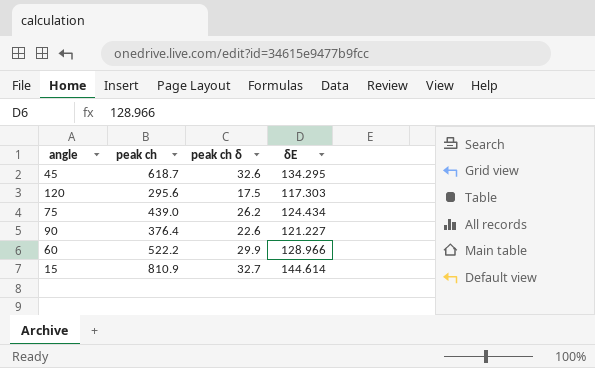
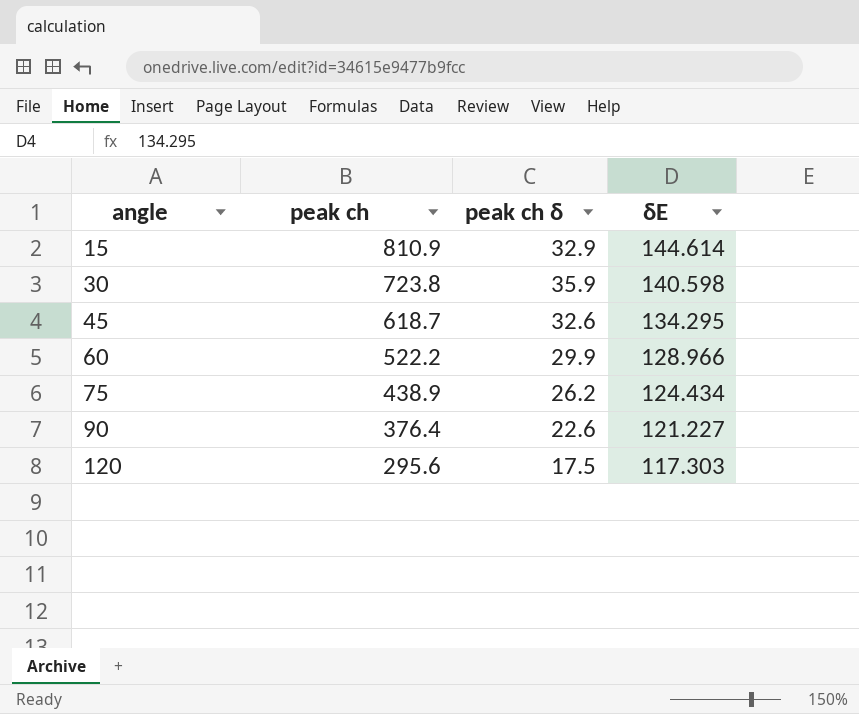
row order: none -> angle ascending
15 | peak ch δ: 32.7 -> 32.9
row 30: none -> 723.8 | 35.9 | 140.598
75 | peak ch: 439.0 -> 438.9

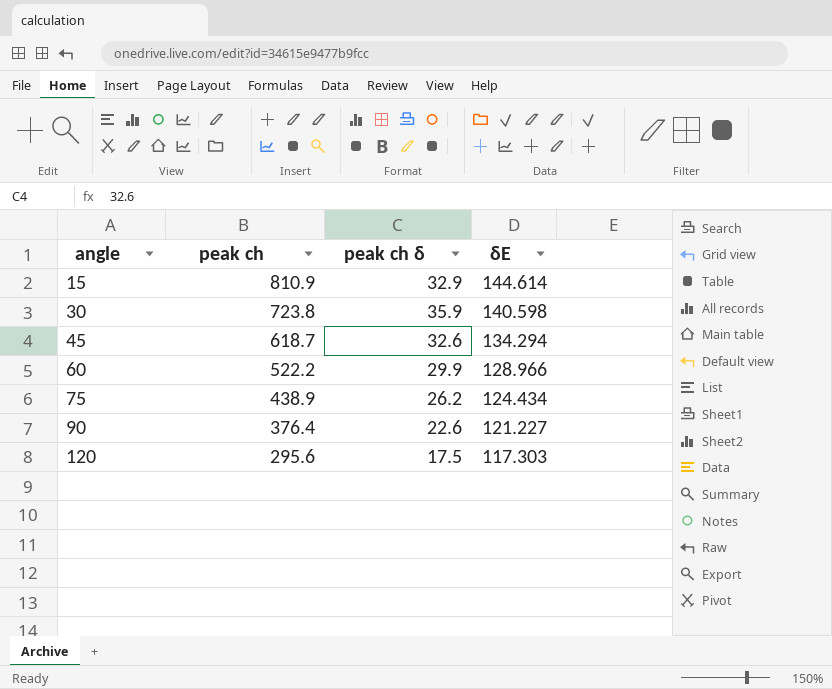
45 | δE: 134.295 -> 134.294

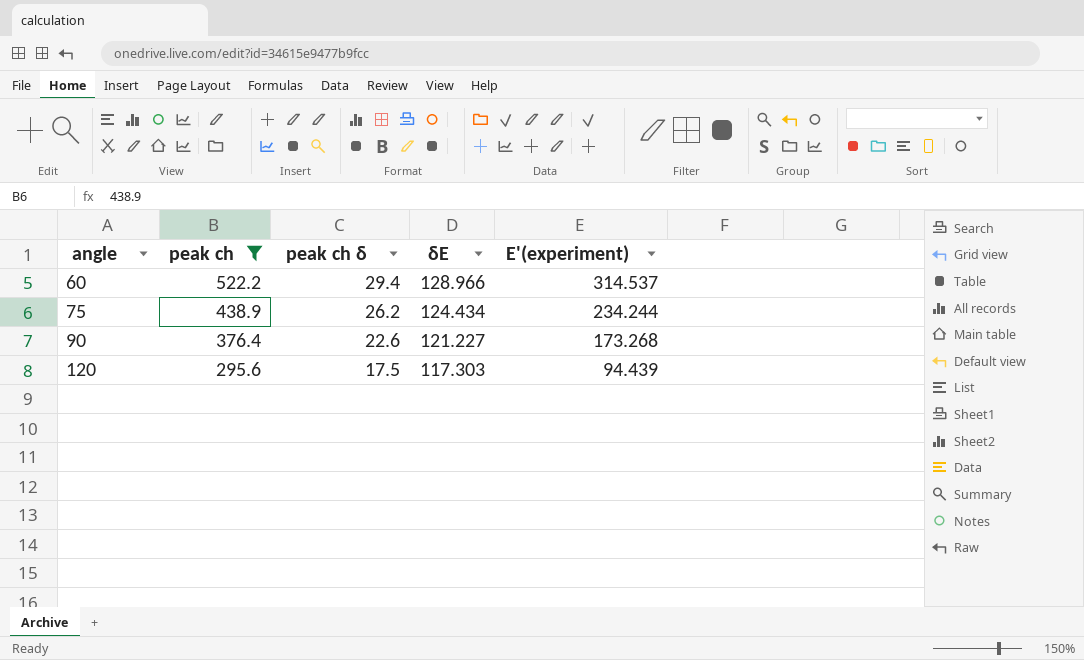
filter: none -> peak ch <= 522.2
column E'(experiment) | position: none -> 5
60 | peak ch δ: 29.9 -> 29.4

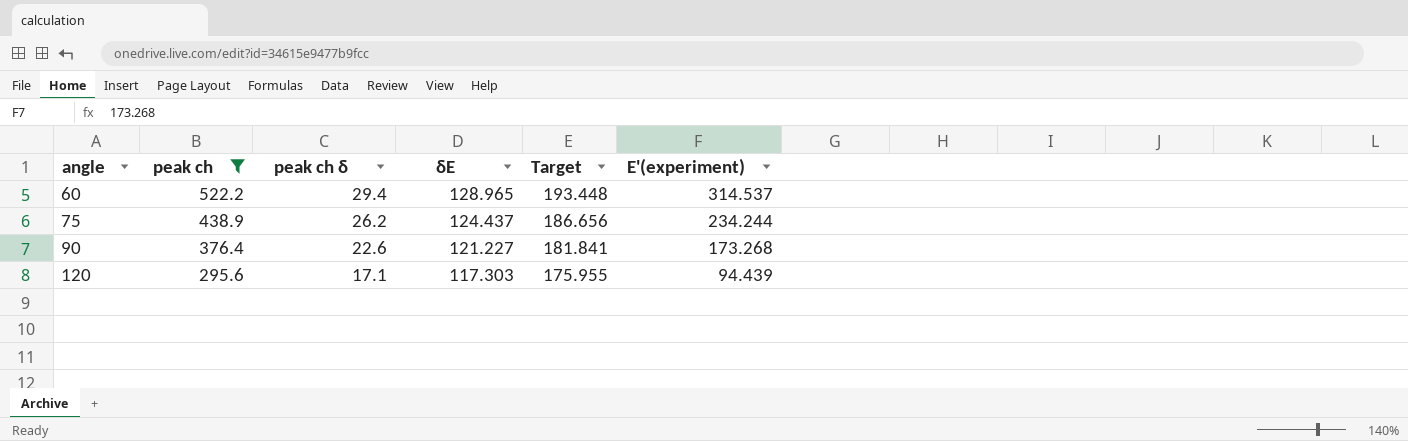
column Target | formula: none -> [δE] * 1.5
60 | δE: 128.966 -> 128.965
75 | δE: 124.434 -> 124.437
120 | peak ch δ: 17.5 -> 17.1

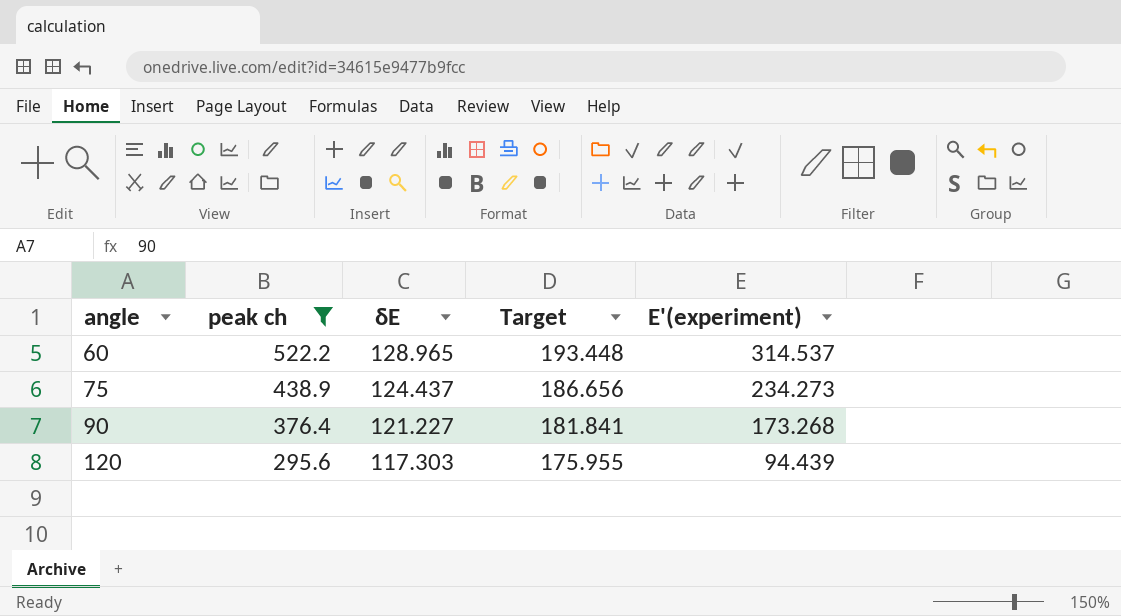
column peak ch δ | position: 3 -> none
75 | E'(experiment): 234.244 -> 234.273

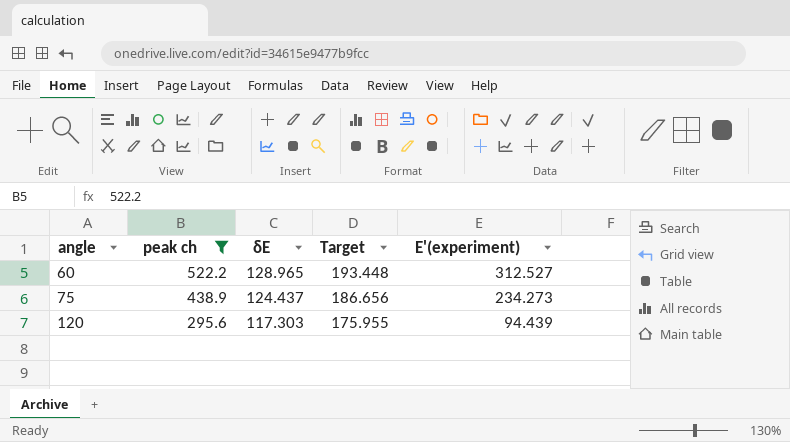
row 90: 376.4 | 121.227 | 181.841 | 173.268 -> none
60 | E'(experiment): 314.537 -> 312.527

